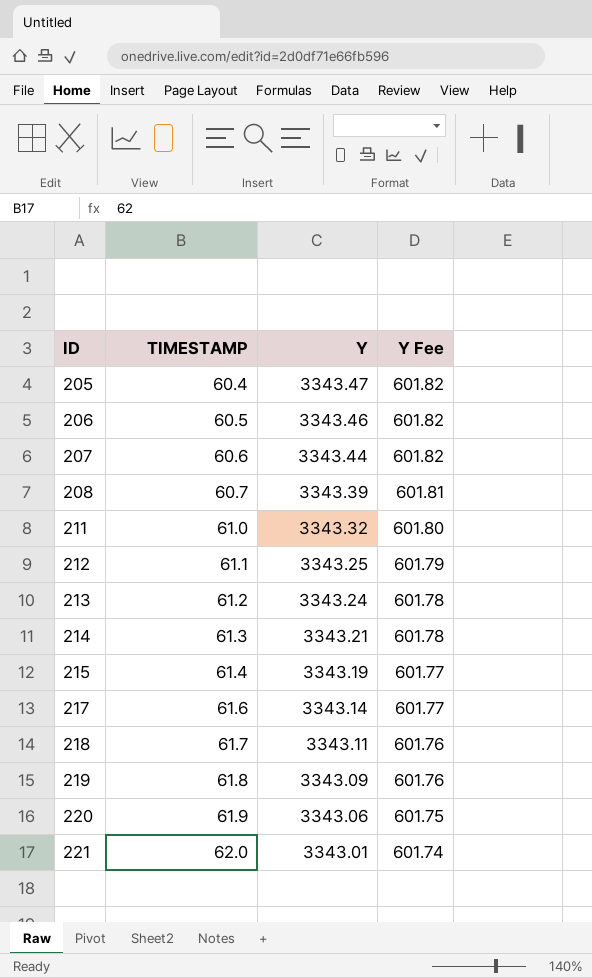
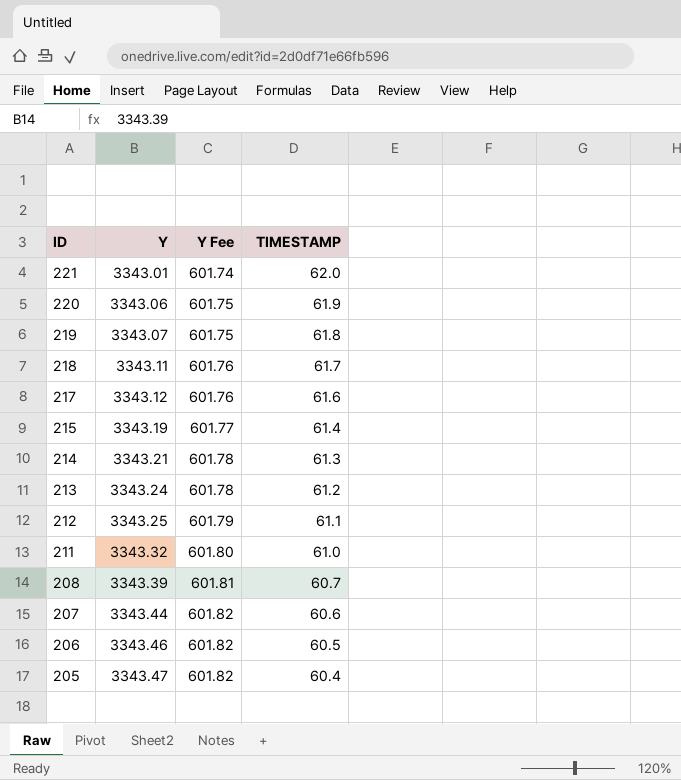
row order: ID ascending -> ID descending
column TIMESTAMP | position: 2 -> 4
219 | Y: 3343.09 -> 3343.07
219 | Y Fee: 601.76 -> 601.75
217 | Y: 3343.14 -> 3343.12
217 | Y Fee: 601.77 -> 601.76

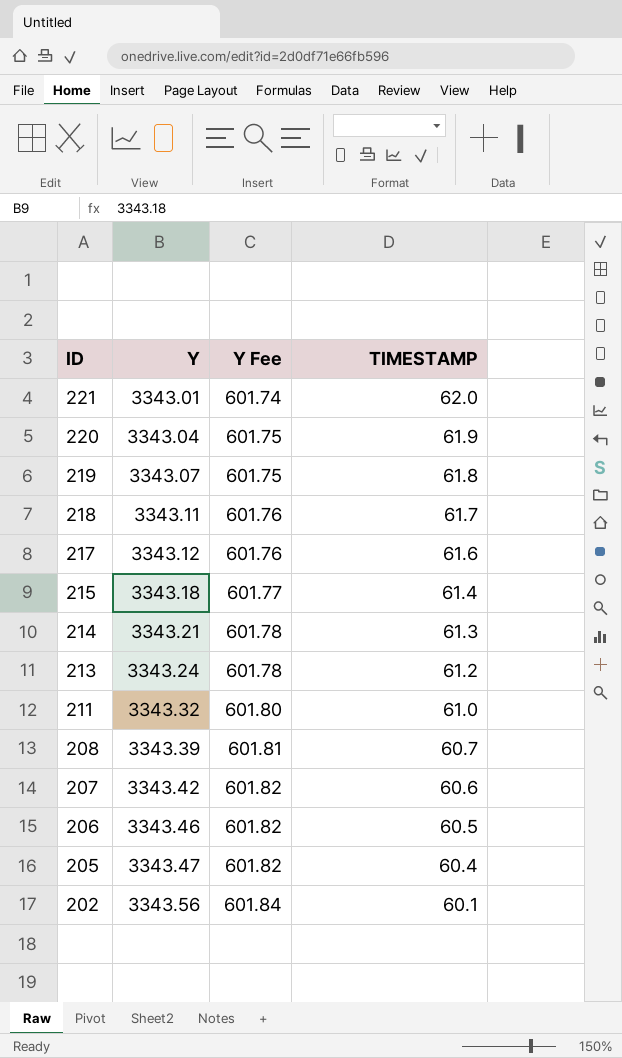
row 212: 3343.25 | 601.79 | 61.1 -> none
220 | Y: 3343.06 -> 3343.04
215 | Y: 3343.19 -> 3343.18
207 | Y: 3343.44 -> 3343.42
row 202: none -> 3343.56 | 601.84 | 60.1

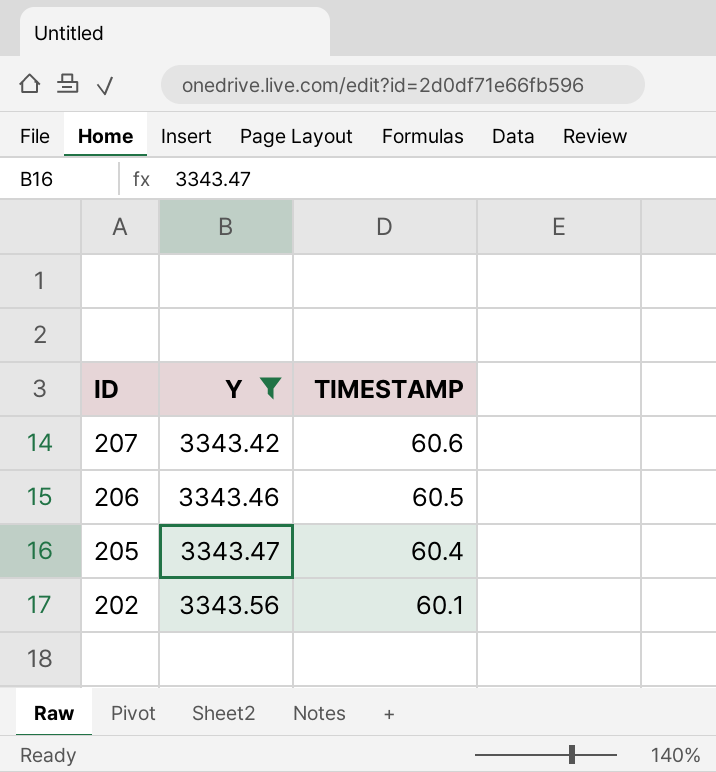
filter: none -> Y >= 3343.42
column Y Fee | formula: [Y] * 0.18 -> none

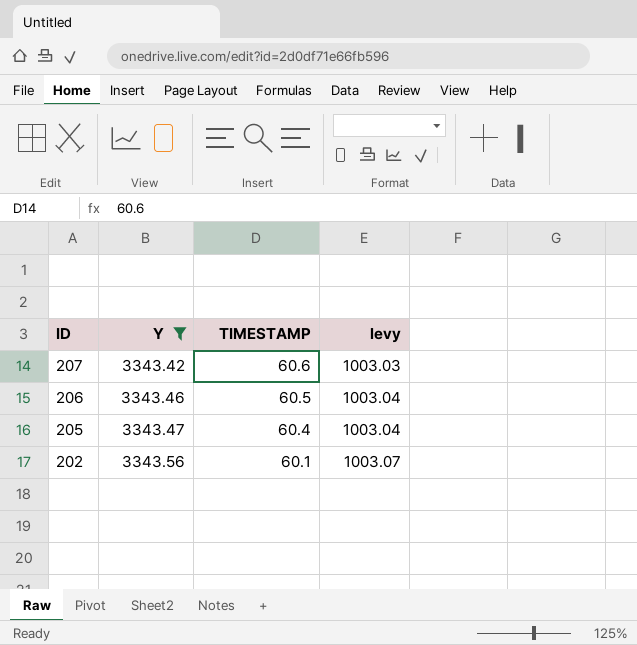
column levy | formula: none -> [Y] * 0.3

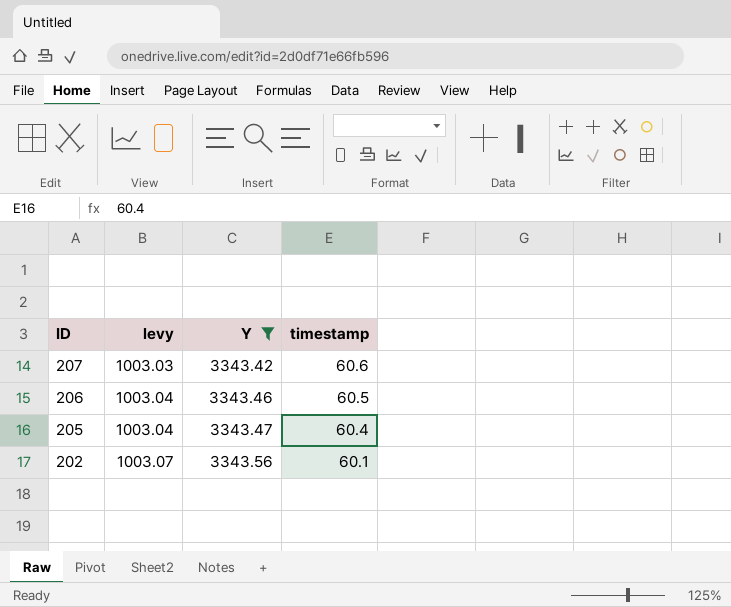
column levy | position: 4 -> 2
column name: TIMESTAMP -> timestamp

